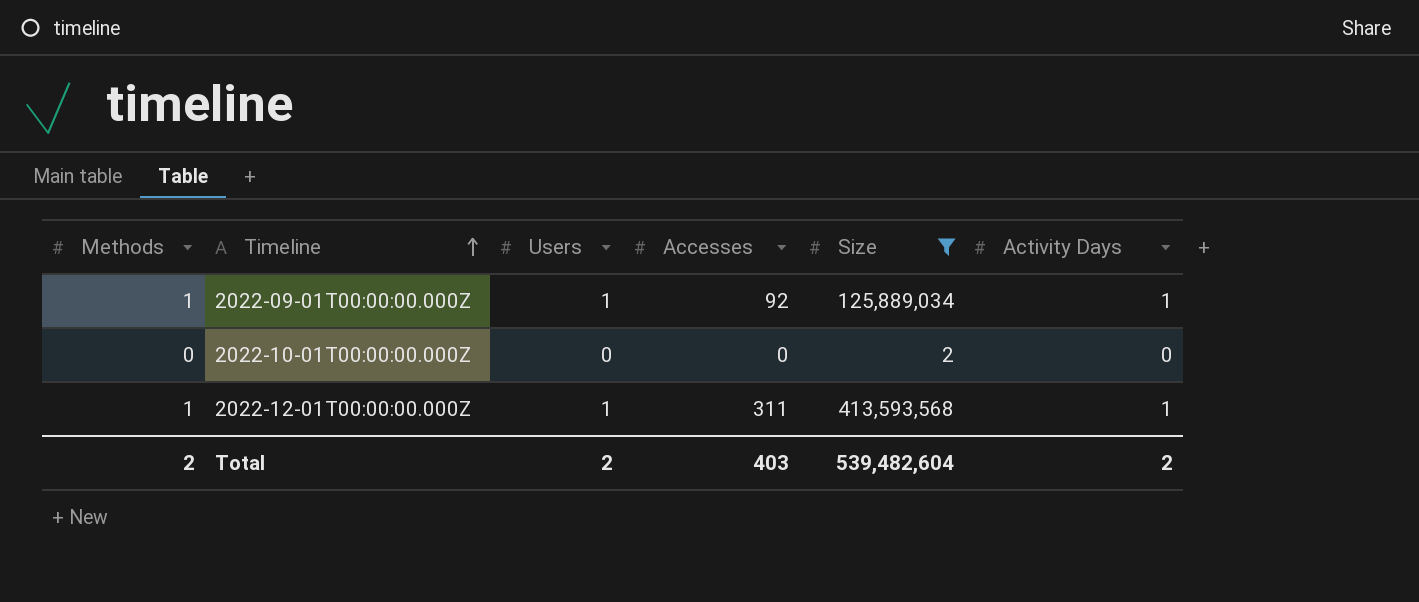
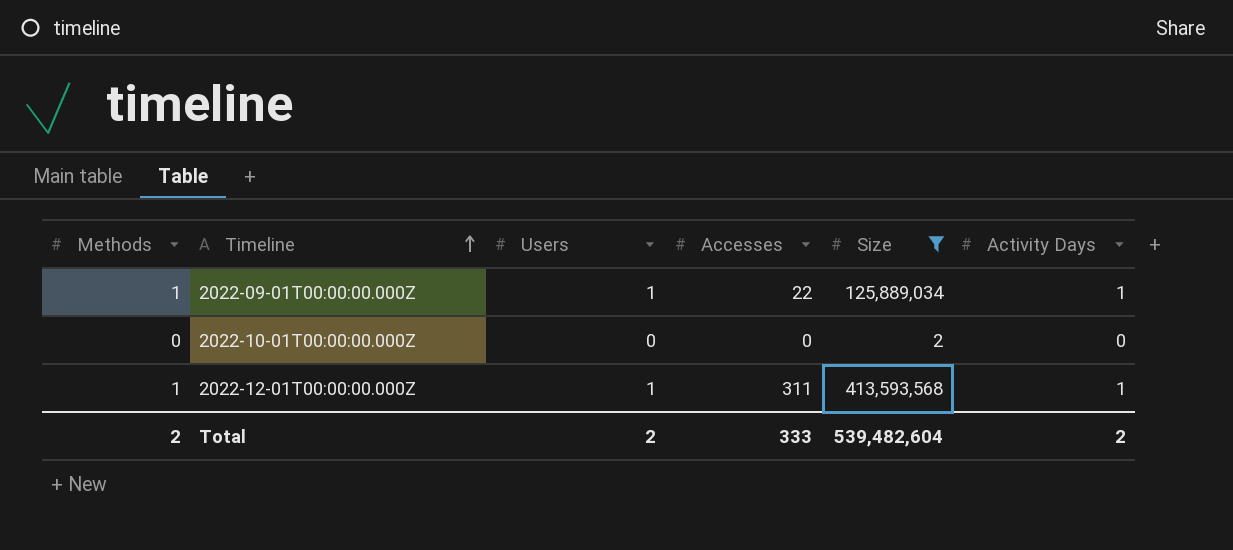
2022-09-01T00:00:00.000Z | Accesses: 92 -> 22
Total | Accesses: 403 -> 333

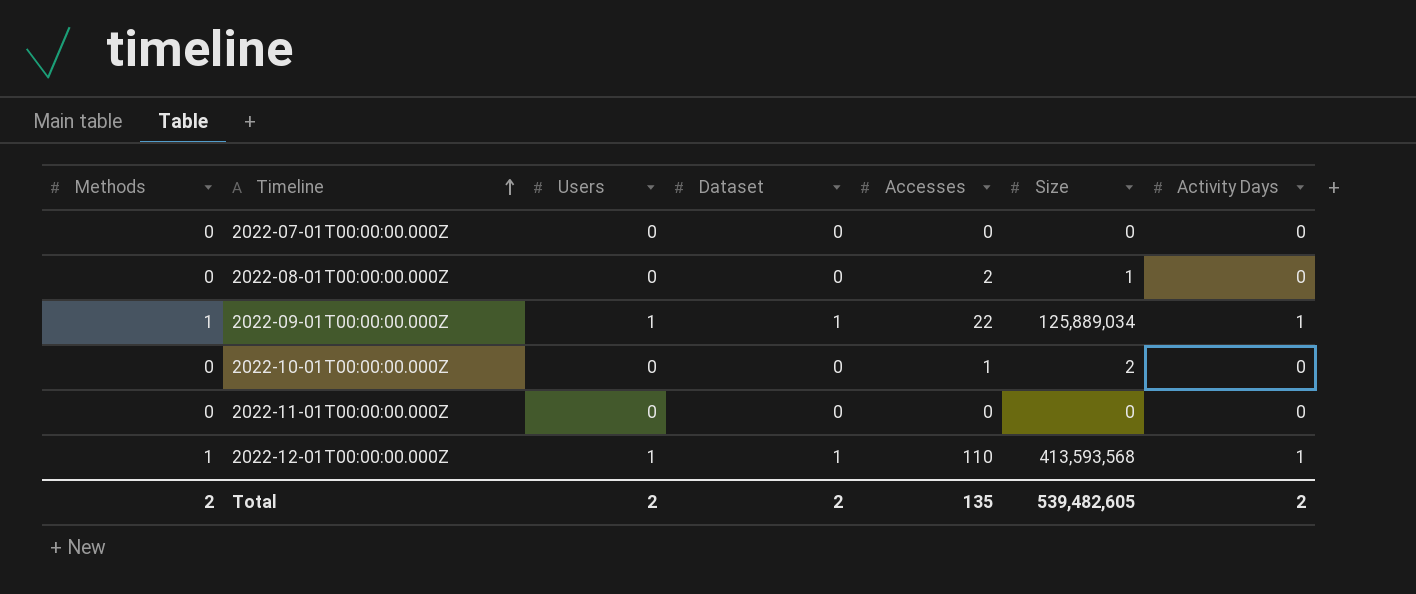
filter: Size >= 2 -> none
column Dataset | position: none -> 4
2022-10-01T00:00:00.000Z | Accesses: 0 -> 1
2022-12-01T00:00:00.000Z | Accesses: 311 -> 110
Total | Accesses: 333 -> 135
Total | Size: 539,482,604 -> 539,482,605

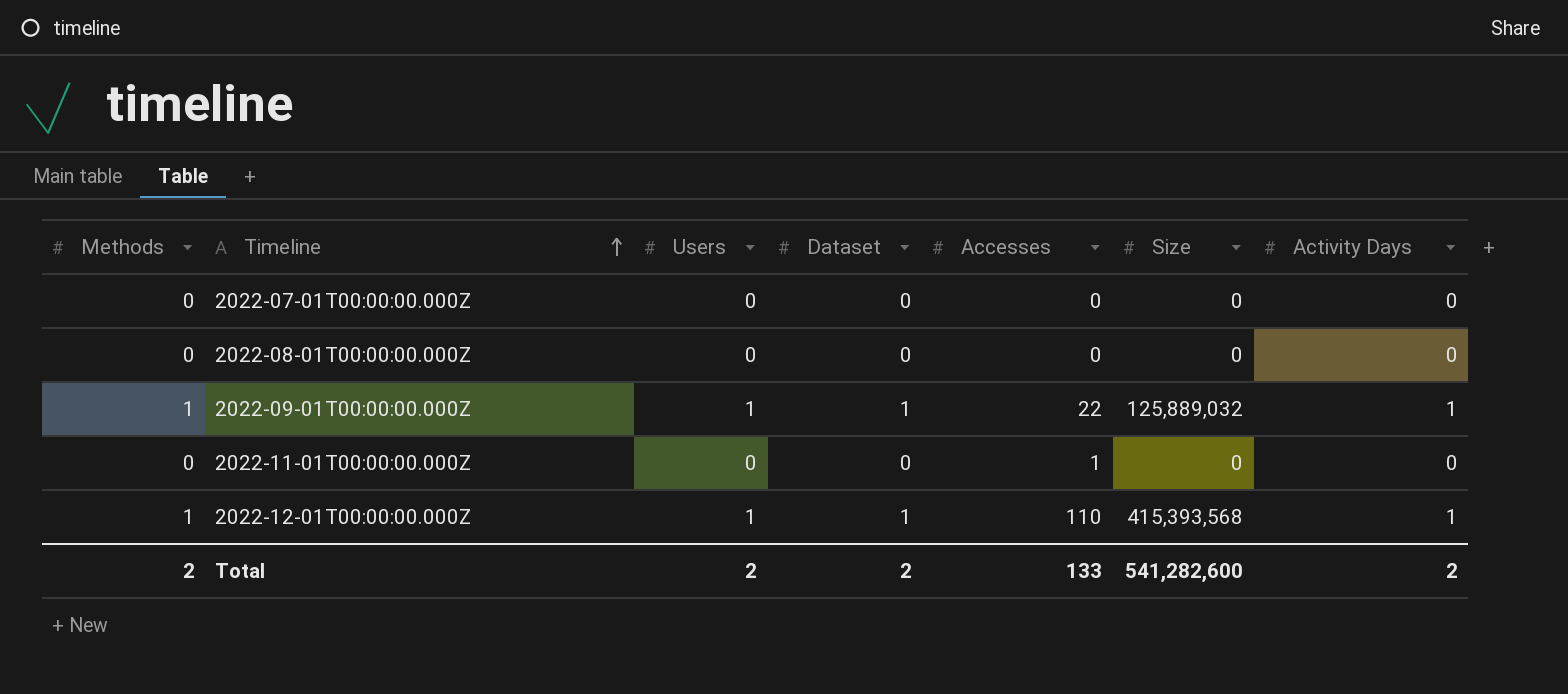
row 2022-10-01T00:00:00.000Z: 0 | 0 | 0 | 1 | 2 | 0 -> none
2022-08-01T00:00:00.000Z | Accesses: 2 -> 0
2022-08-01T00:00:00.000Z | Size: 1 -> 0
2022-09-01T00:00:00.000Z | Size: 125,889,034 -> 125,889,032
2022-11-01T00:00:00.000Z | Accesses: 0 -> 1
2022-12-01T00:00:00.000Z | Size: 413,593,568 -> 415,393,568
Total | Accesses: 135 -> 133
Total | Size: 539,482,605 -> 541,282,600

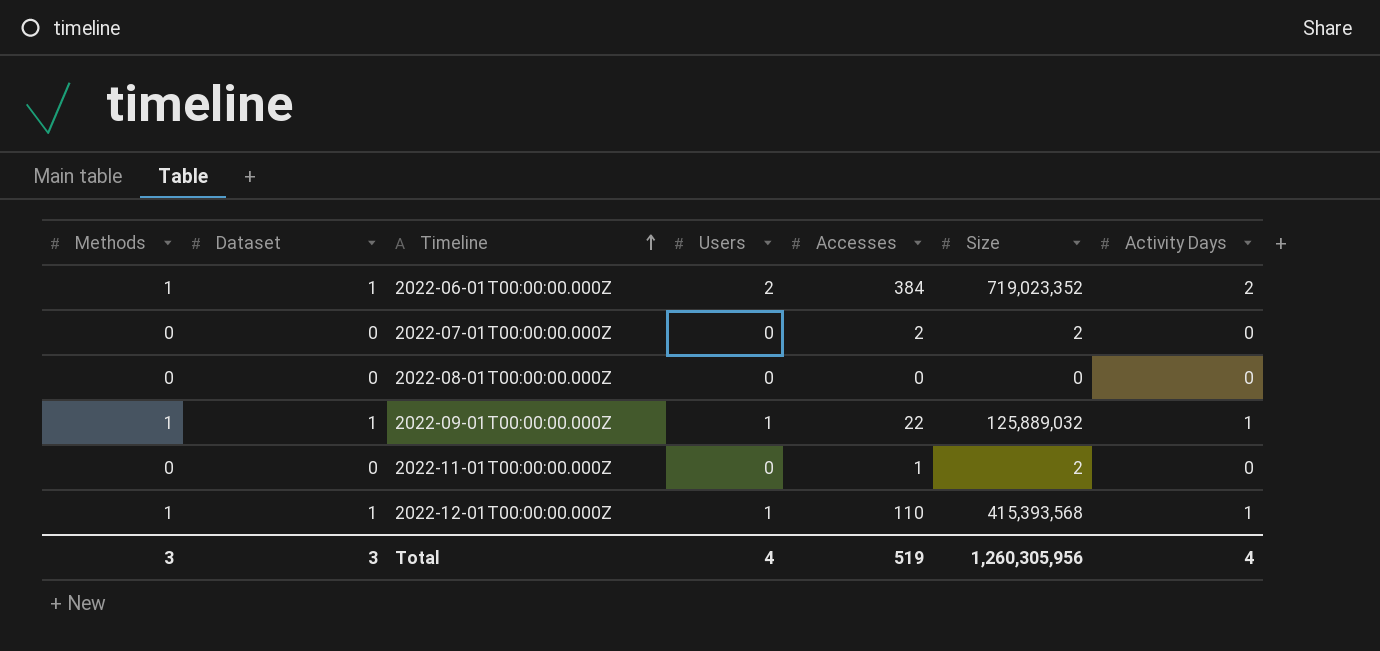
column Dataset | position: 4 -> 2
row 2022-06-01T00:00:00.000Z: none -> 1 | 1 | 2 | 384 | 719,023,352 | 2
2022-07-01T00:00:00.000Z | Accesses: 0 -> 2
2022-07-01T00:00:00.000Z | Size: 0 -> 2
2022-11-01T00:00:00.000Z | Size: 0 -> 2
Total | Methods: 2 -> 3
Total | Dataset: 2 -> 3
Total | Users: 2 -> 4
Total | Accesses: 133 -> 519
Total | Size: 541,282,600 -> 1,260,305,956
Total | Activity Days: 2 -> 4

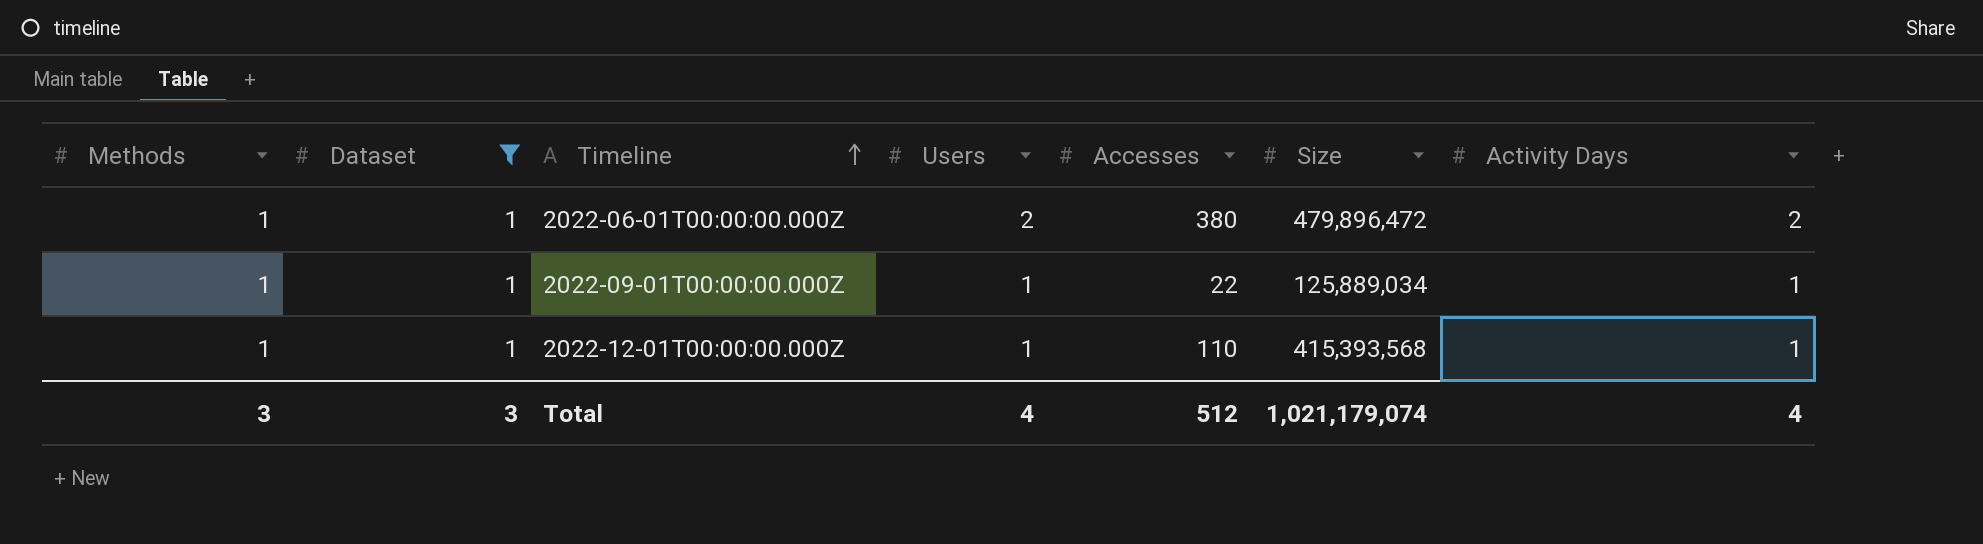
filter: none -> Dataset = 1
2022-06-01T00:00:00.000Z | Accesses: 384 -> 380
2022-06-01T00:00:00.000Z | Size: 719,023,352 -> 479,896,472
2022-09-01T00:00:00.000Z | Size: 125,889,032 -> 125,889,034
Total | Accesses: 519 -> 512
Total | Size: 1,260,305,956 -> 1,021,179,074

